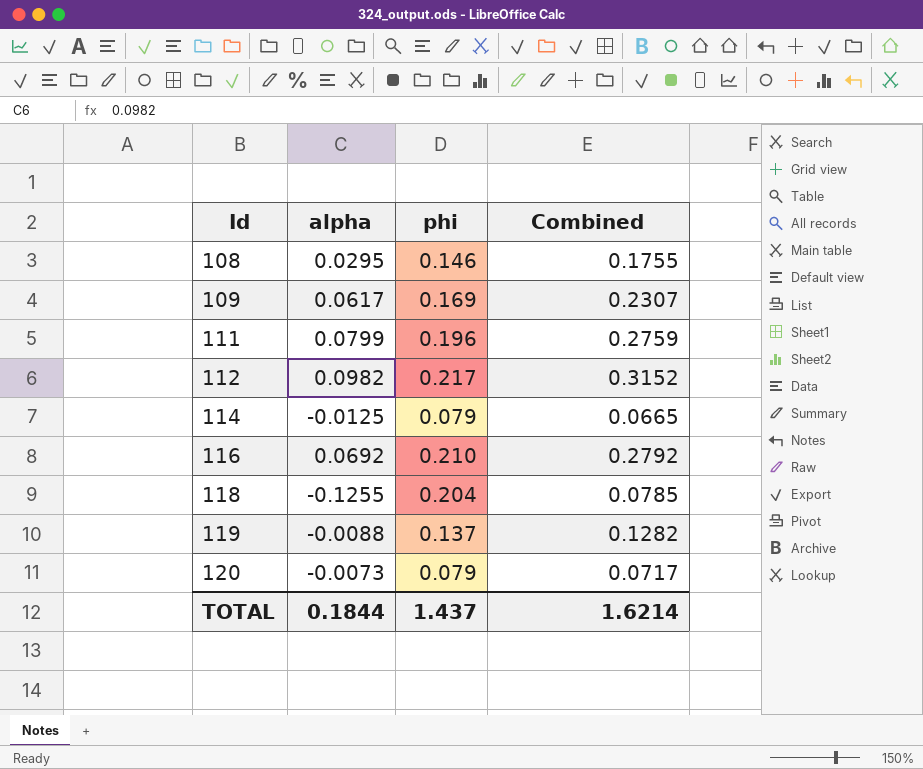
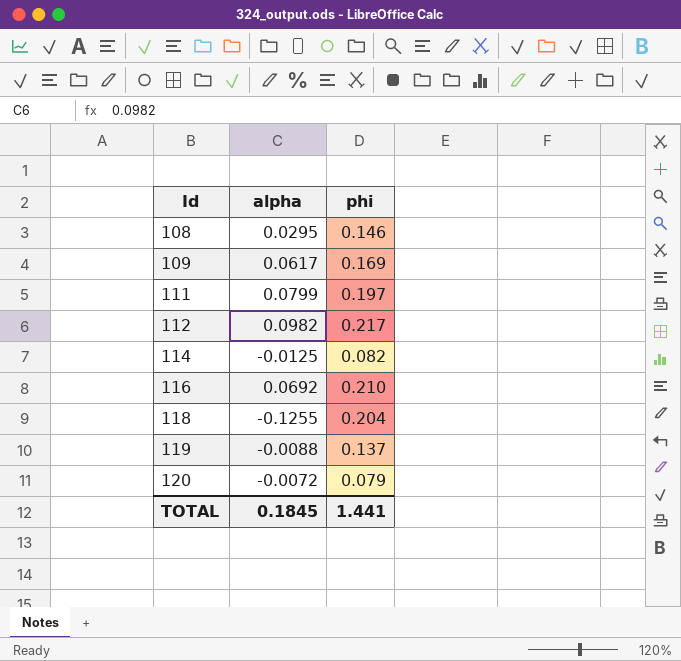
column Combined | formula: [alpha] + [phi] -> none
111 | phi: 0.196 -> 0.197
114 | phi: 0.079 -> 0.082
120 | alpha: -0.0073 -> -0.0072
TOTAL | alpha: 0.1844 -> 0.1845
TOTAL | phi: 1.437 -> 1.441

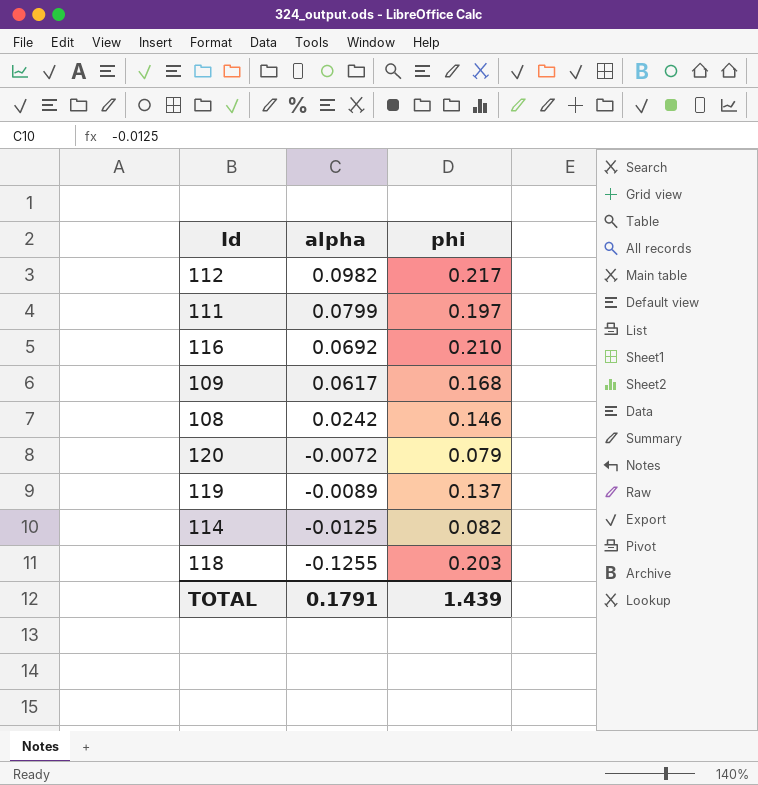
row order: Id ascending -> alpha descending
109 | phi: 0.169 -> 0.168
108 | alpha: 0.0295 -> 0.0242
119 | alpha: -0.0088 -> -0.0089
118 | phi: 0.204 -> 0.203
TOTAL | alpha: 0.1845 -> 0.1791
TOTAL | phi: 1.441 -> 1.439

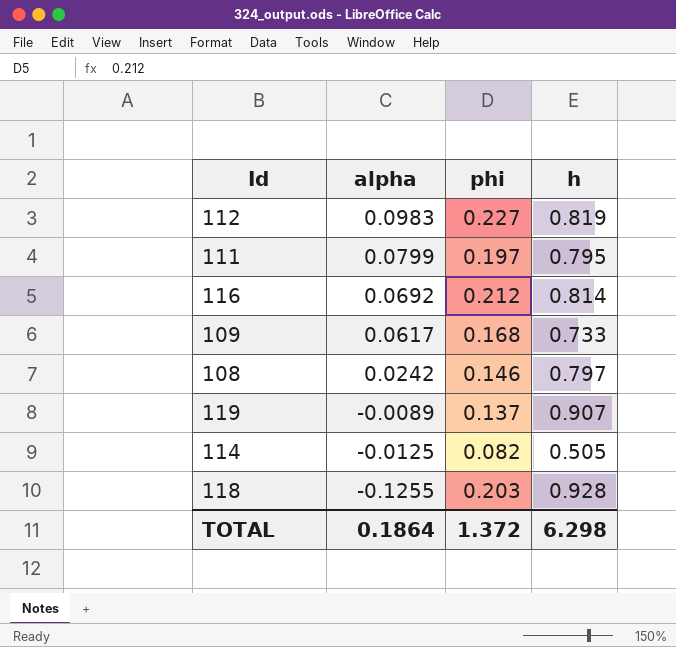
column h | position: none -> 4
row 120: -0.0072 | 0.079 -> none
112 | alpha: 0.0982 -> 0.0983
112 | phi: 0.217 -> 0.227
116 | phi: 0.210 -> 0.212
TOTAL | alpha: 0.1791 -> 0.1864
TOTAL | phi: 1.439 -> 1.372

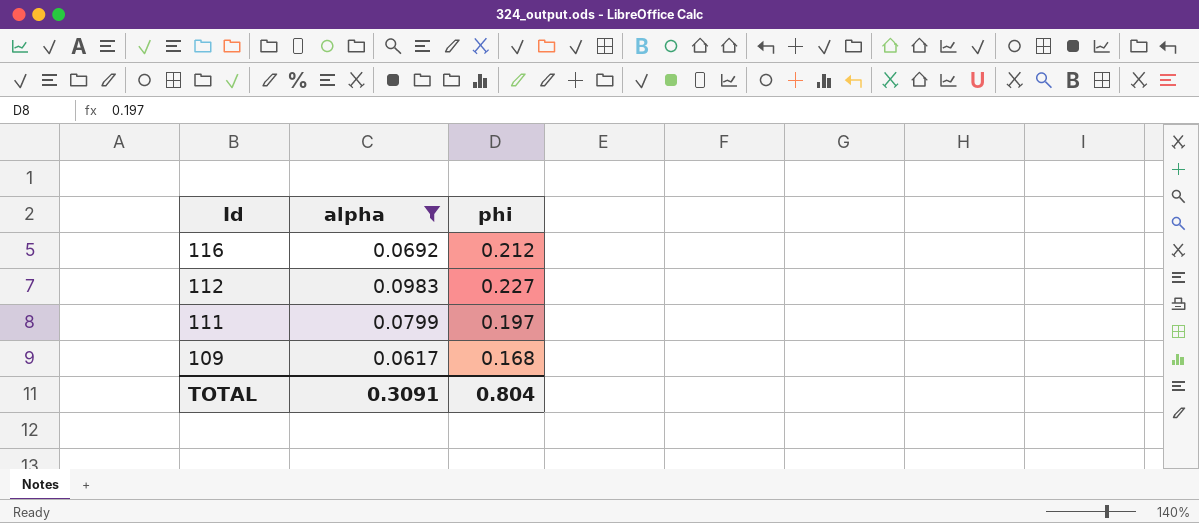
filter: none -> alpha >= 0.0617
row order: alpha descending -> Id descending
column h | position: 4 -> none
TOTAL | alpha: 0.1864 -> 0.3091
TOTAL | phi: 1.372 -> 0.804

